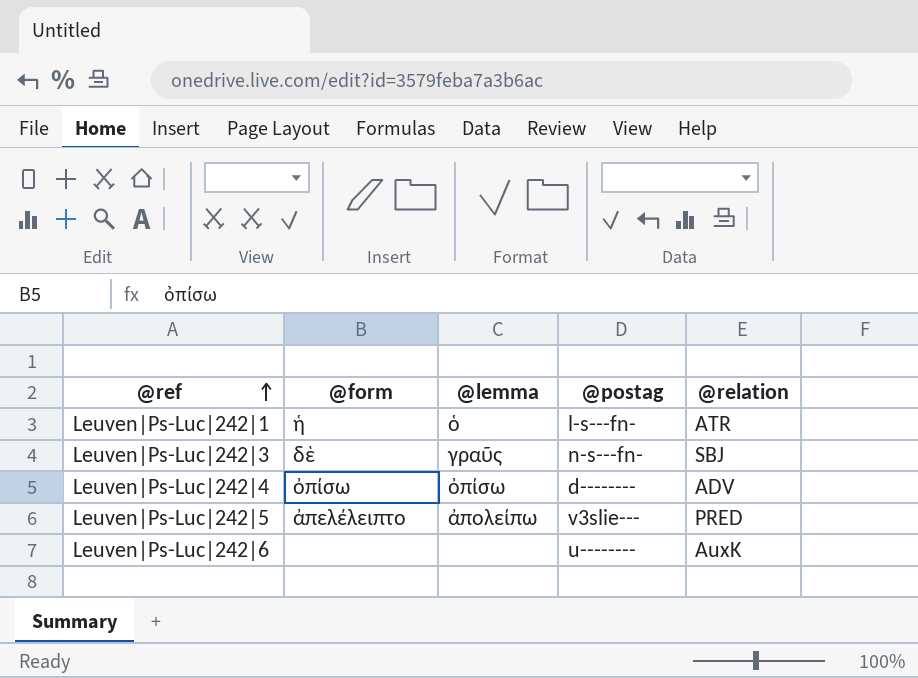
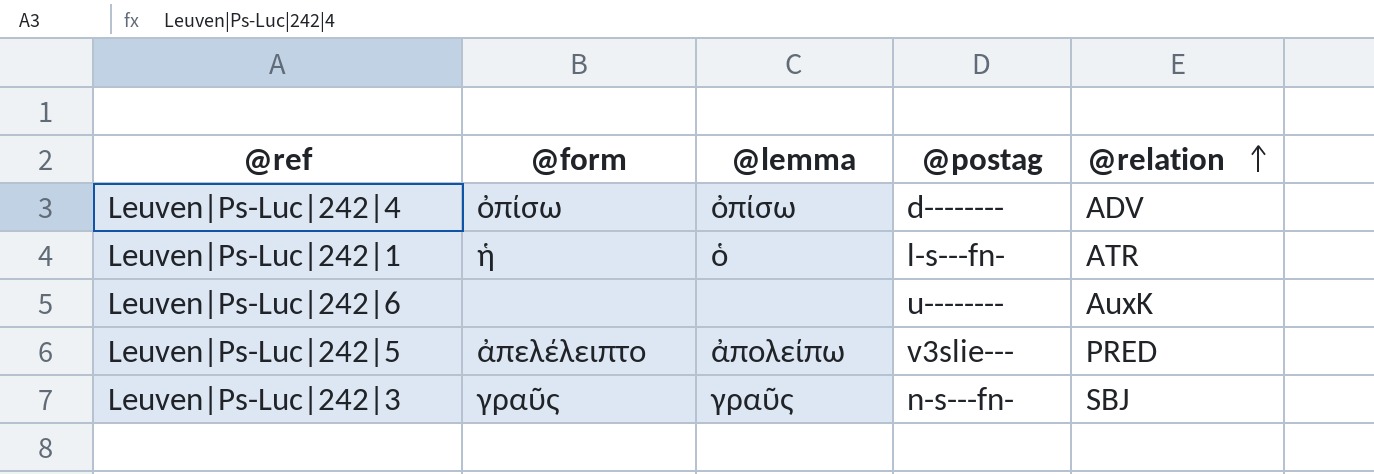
row order: @ref ascending -> @relation ascending
Leuven|Ps-Luc|242|3 | @form: δὲ -> γραῦς

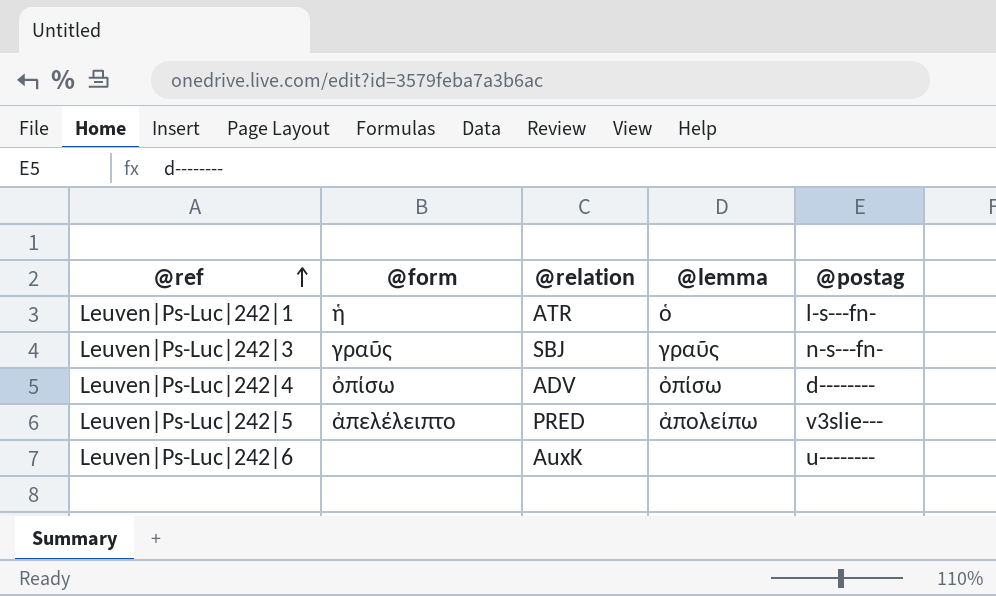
row order: @relation ascending -> @ref ascending
column @relation | position: 5 -> 3

